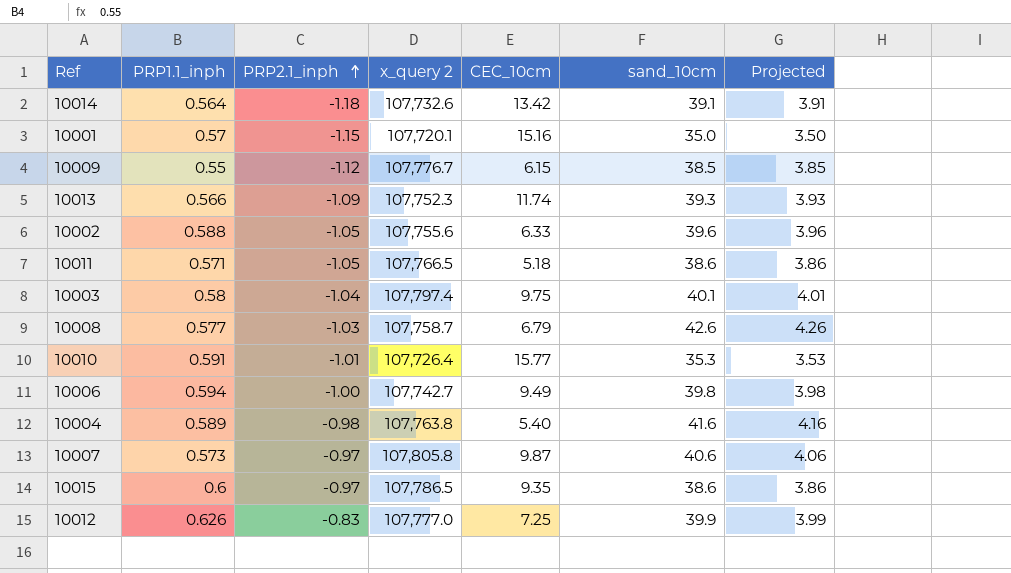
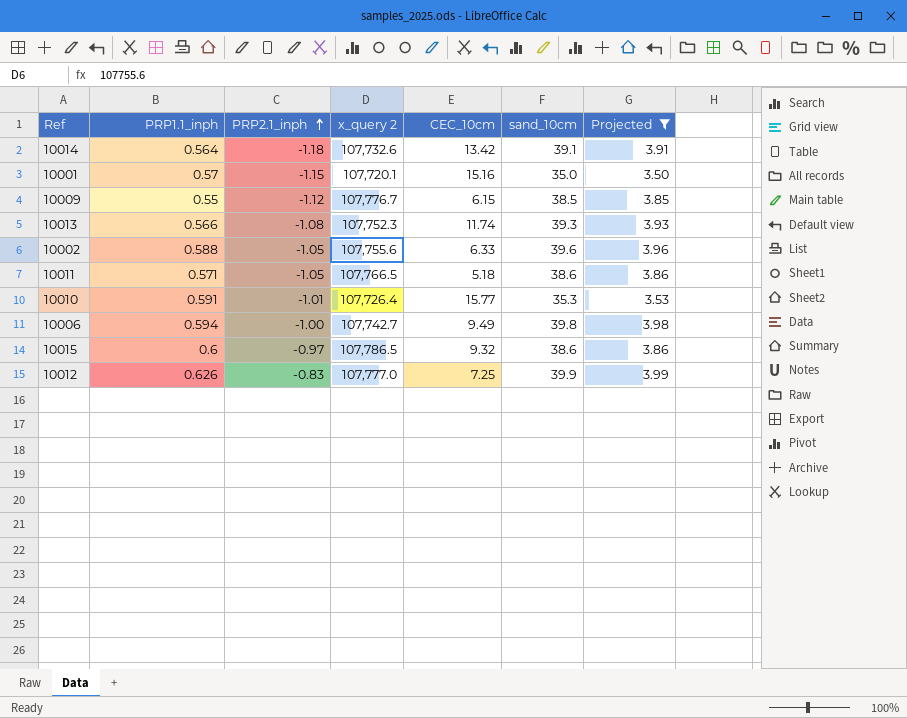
filter: none -> Projected <= 3.99
10013 | PRP2.1_inph: -1.09 -> -1.08
10015 | CEC_10cm: 9.35 -> 9.32

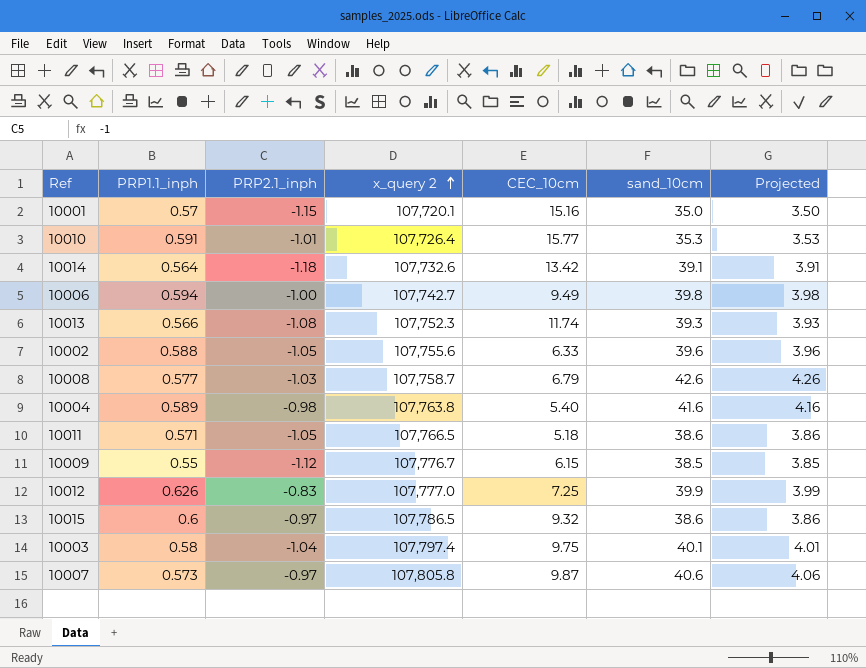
filter: Projected <= 3.99 -> none
row order: PRP2.1_inph ascending -> x_query 2 ascending

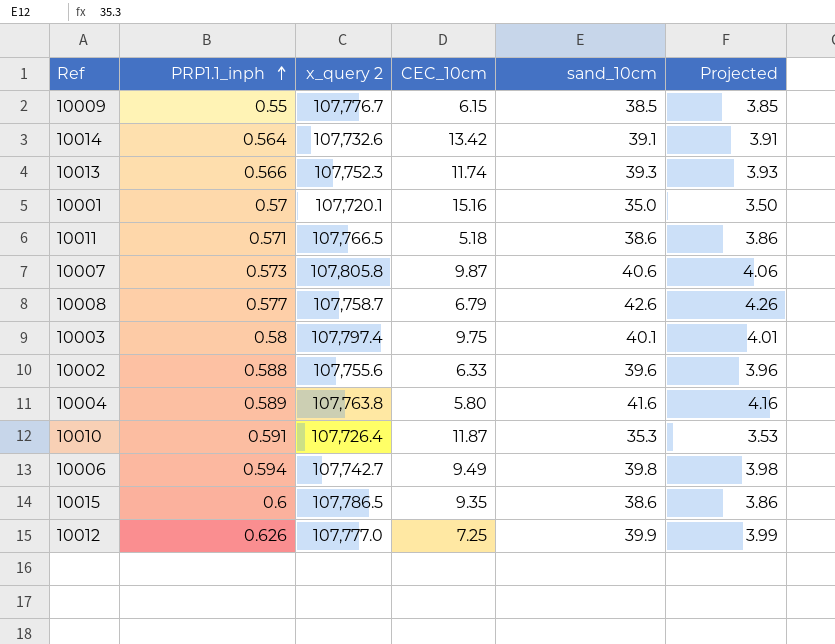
row order: x_query 2 ascending -> PRP1.1_inph ascending
column PRP2.1_inph | position: 3 -> none
10004 | CEC_10cm: 5.40 -> 5.80
10010 | CEC_10cm: 15.77 -> 11.87
10015 | CEC_10cm: 9.32 -> 9.35

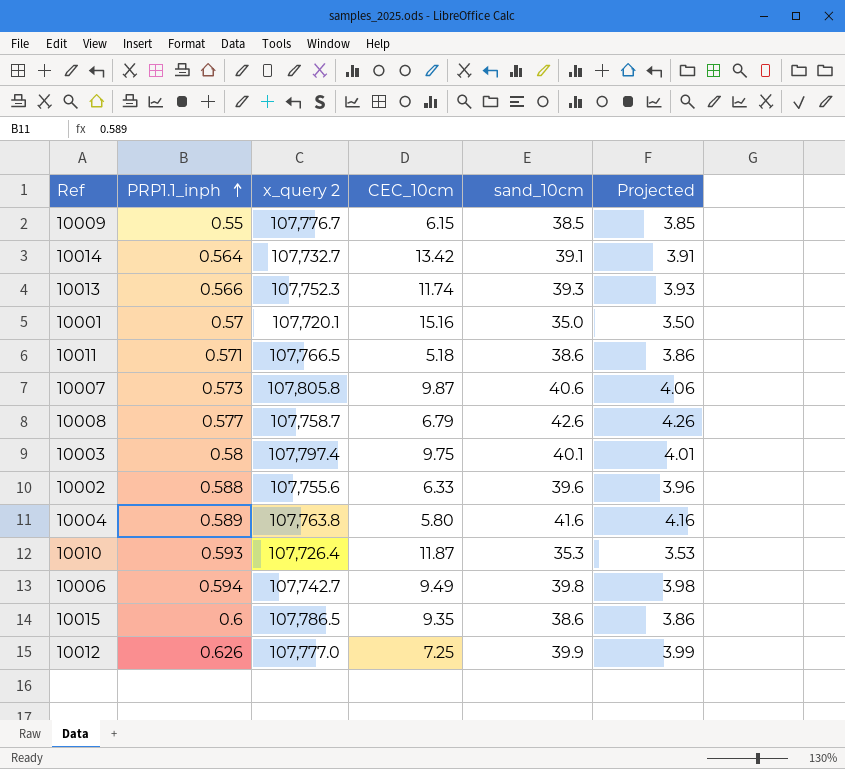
10014 | x_query 2: 107,732.6 -> 107,732.7
10010 | PRP1.1_inph: 0.591 -> 0.593

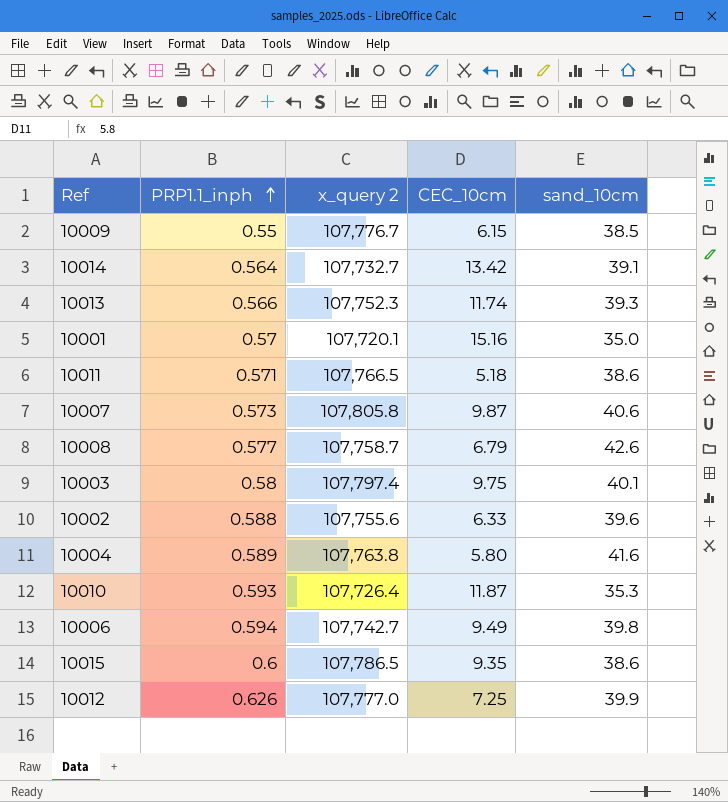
column Projected | formula: [sand_10cm] * 0.1 -> none

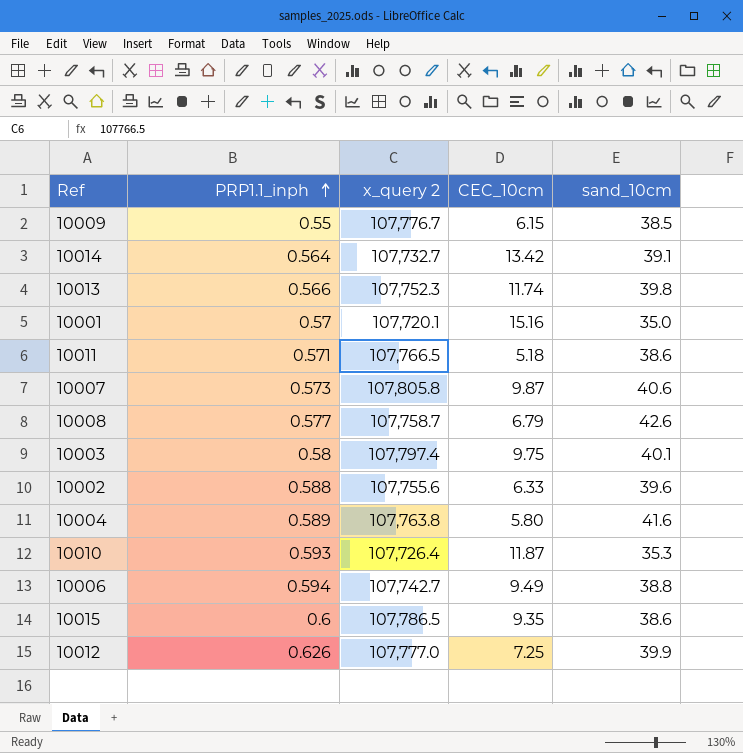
10013 | sand_10cm: 39.3 -> 39.8
10006 | sand_10cm: 39.8 -> 38.8

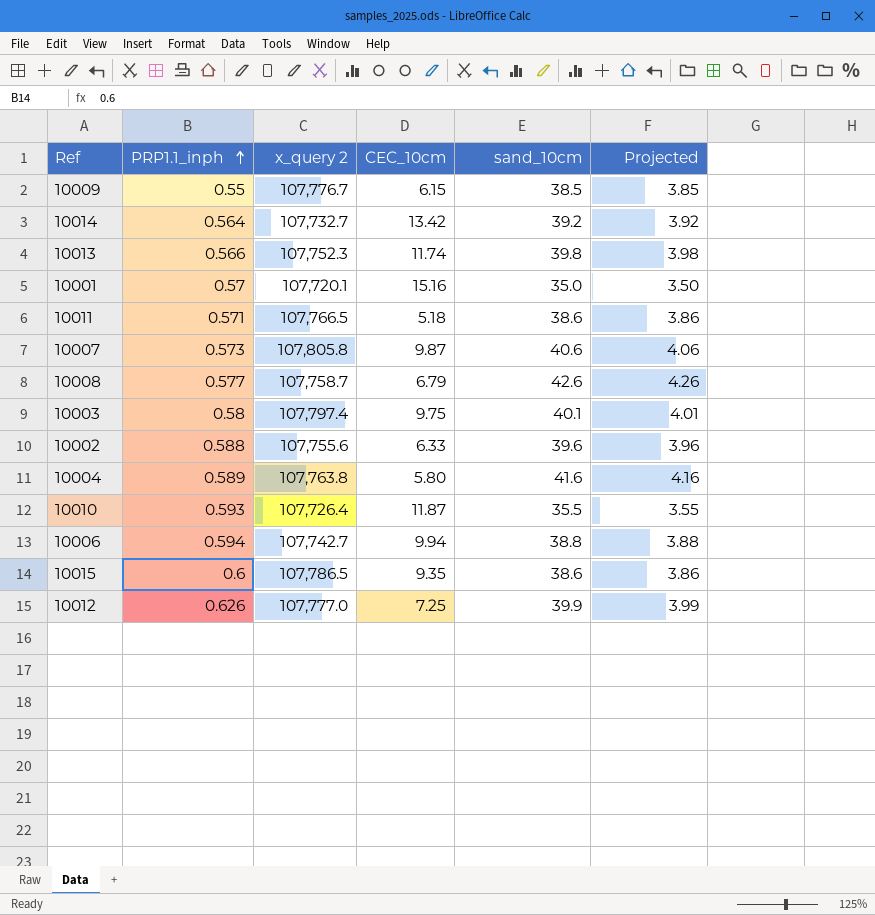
column Projected | formula: none -> [sand_10cm] * 0.1
10014 | sand_10cm: 39.1 -> 39.2
10010 | sand_10cm: 35.3 -> 35.5
10006 | CEC_10cm: 9.49 -> 9.94

